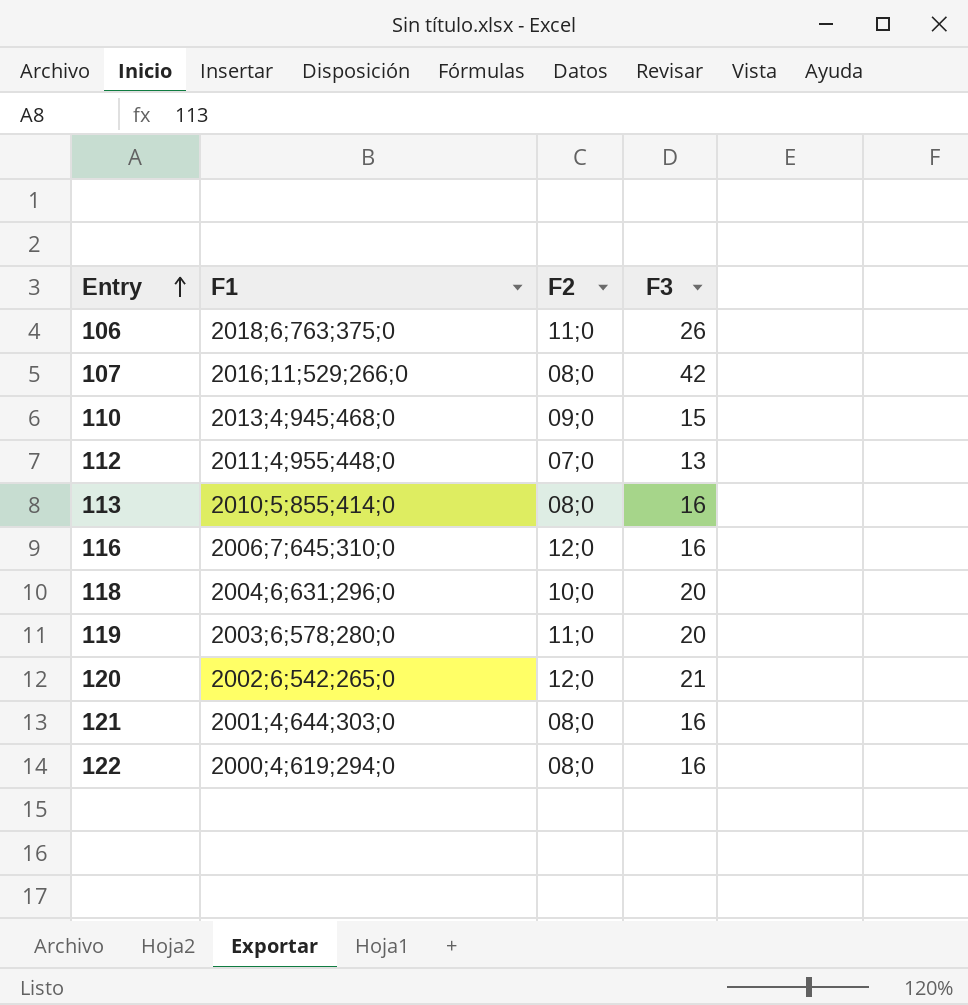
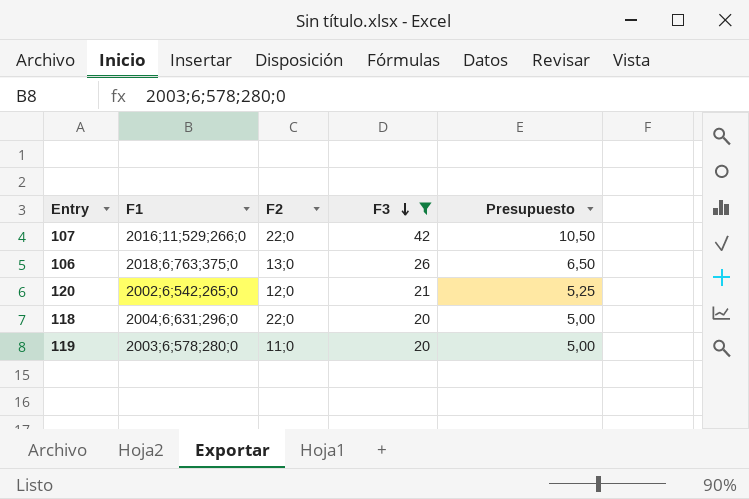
filter: none -> F3 >= 20
row order: Entry ascending -> F3 descending
column Presupuesto | formula: none -> [F3] * 0,25
107 | F2: 08;0 -> 22;0
106 | F2: 11;0 -> 13;0
118 | F2: 10;0 -> 22;0

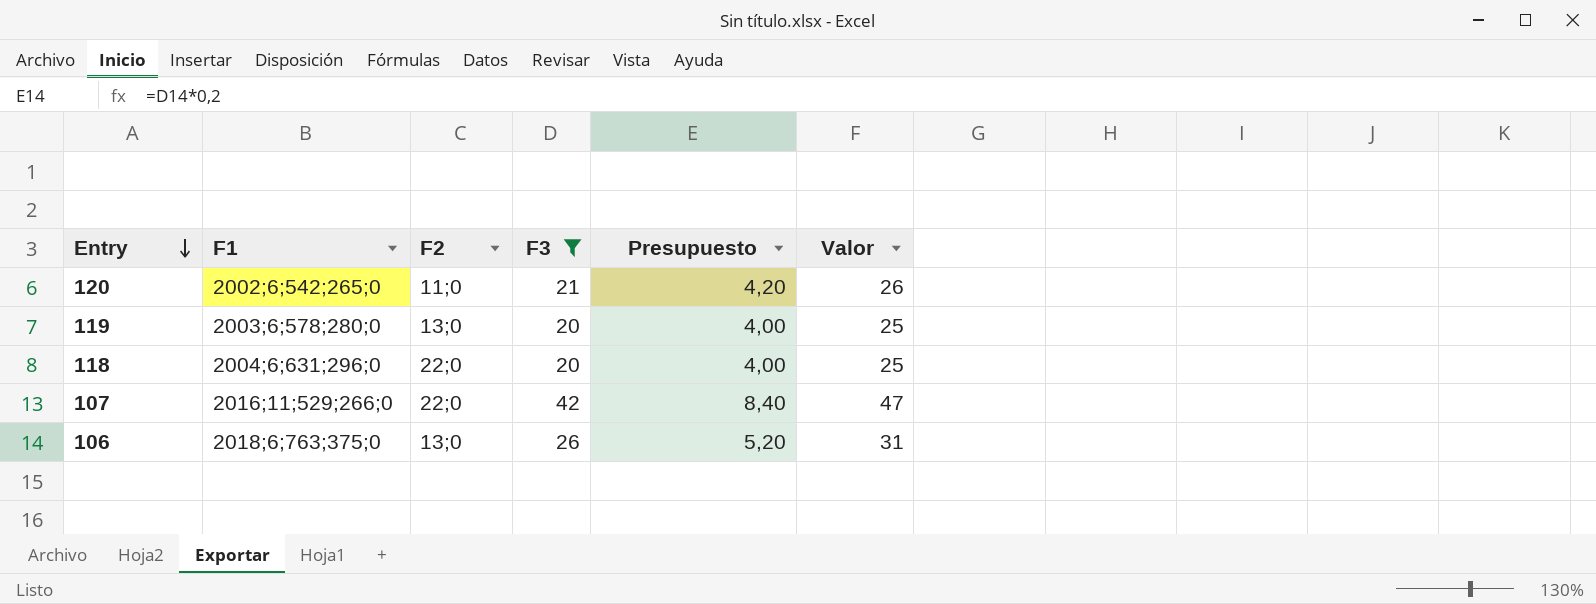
row order: F3 descending -> Entry descending
column Presupuesto | formula: [F3] * 0,25 -> [F3] * 0,2
column Valor | formula: none -> [F3] + 5
120 | F2: 12;0 -> 11;0
119 | F2: 11;0 -> 13;0

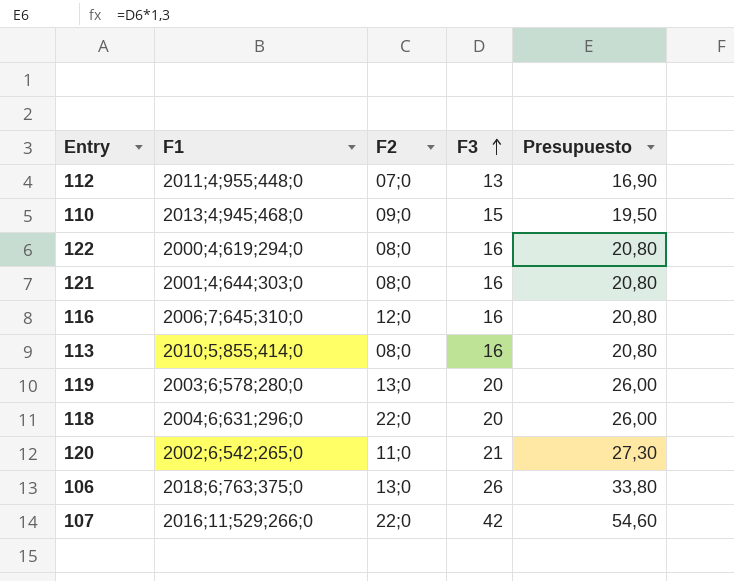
filter: F3 >= 20 -> none
row order: Entry descending -> F3 ascending
column Valor | formula: [F3] + 5 -> none
column Presupuesto | formula: [F3] * 0,2 -> [F3] * 1,3

